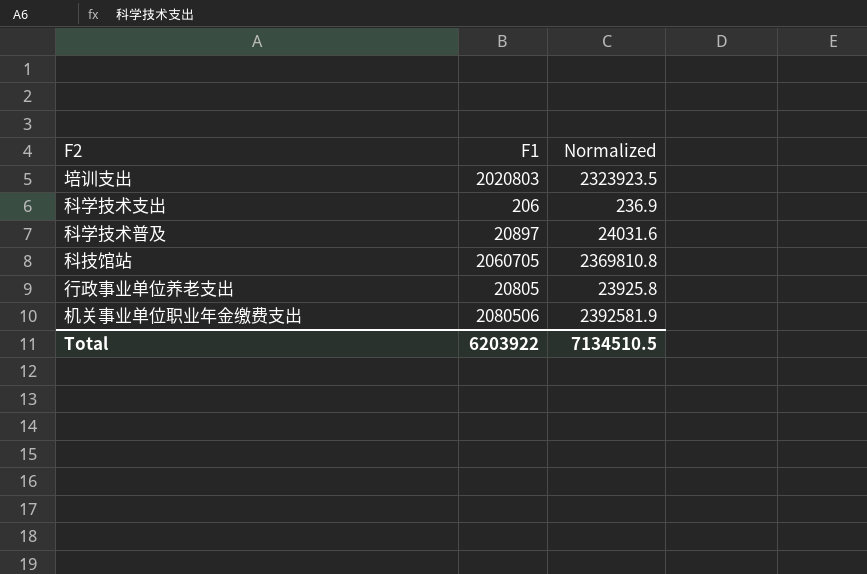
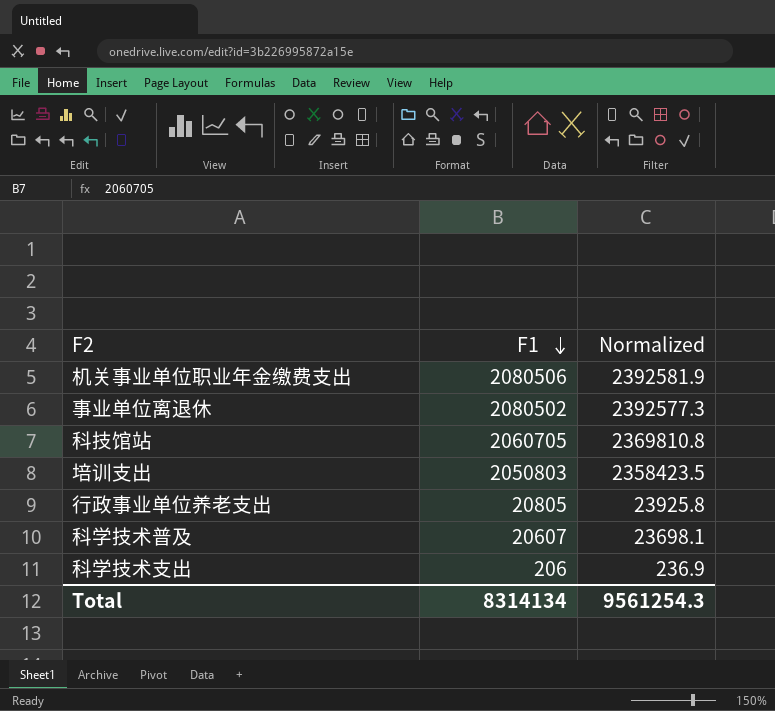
row order: none -> F1 descending
row 事业单位离退休: none -> 2080502 | 2392577.3
培训支出 | F1: 2020803 -> 2050803
培训支出 | Normalized: 2323923.5 -> 2358423.5
科学技术普及 | F1: 20897 -> 20607
科学技术普及 | Normalized: 24031.6 -> 23698.1
Total | F1: 6203922 -> 8314134
Total | Normalized: 7134510.5 -> 9561254.3

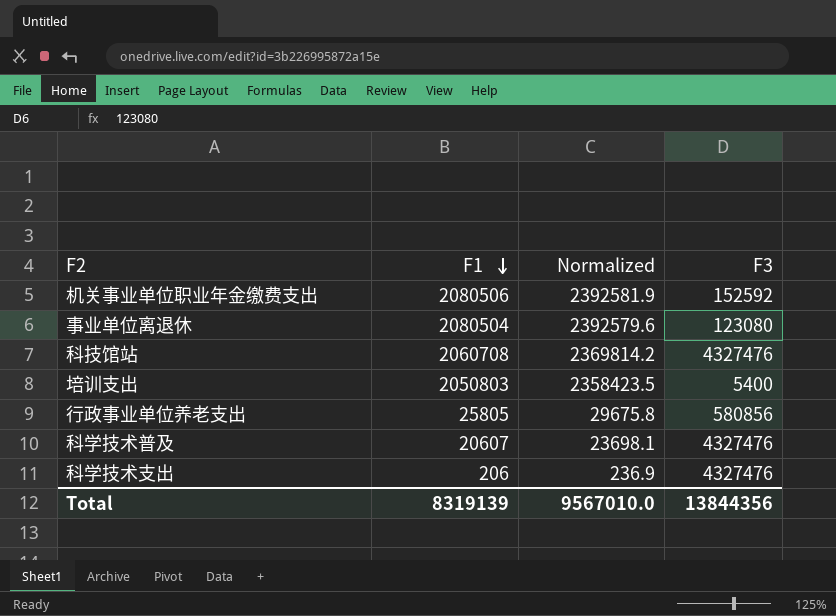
column F3 | position: none -> 4
事业单位离退休 | F1: 2080502 -> 2080504
事业单位离退休 | Normalized: 2392577.3 -> 2392579.6
科技馆站 | F1: 2060705 -> 2060708
科技馆站 | Normalized: 2369810.8 -> 2369814.2
行政事业单位养老支出 | F1: 20805 -> 25805
行政事业单位养老支出 | Normalized: 23925.8 -> 29675.8
Total | F1: 8314134 -> 8319139
Total | Normalized: 9561254.3 -> 9567010.0

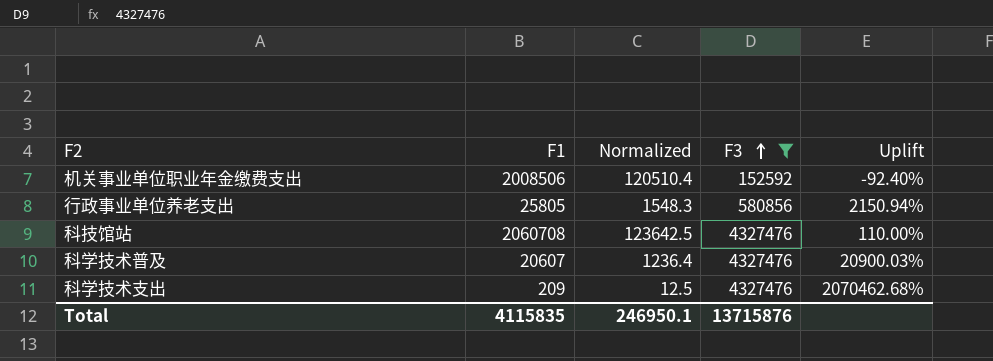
filter: none -> F3 >= 152592
row order: F1 descending -> F3 ascending
column Normalized | formula: [F1] * 1.15 -> [F1] * 0.06
column Uplift | formula: none -> ([F3] - [F1]) / [F1]
机关事业单位职业年金缴费支出 | F1: 2080506 -> 2008506
科学技术支出 | F1: 206 -> 209
Total | F1: 8319139 -> 4115835
Total | Normalized: 9567010.0 -> 246950.1
Total | F3: 13844356 -> 13715876

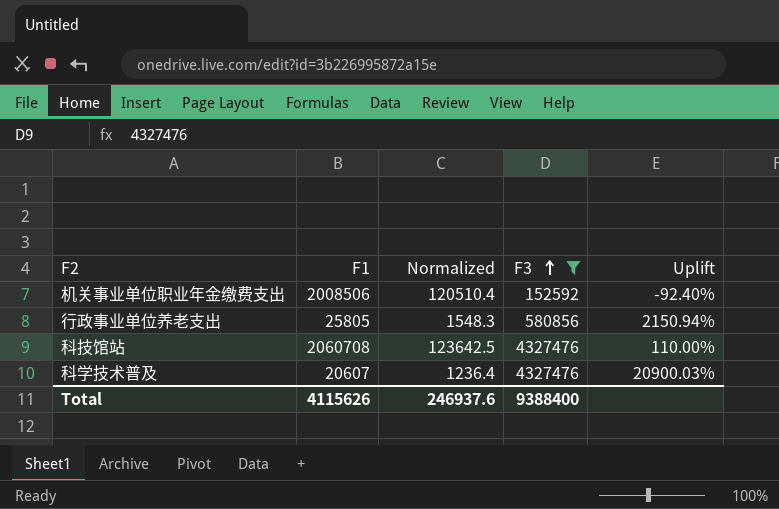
row 科学技术支出: 209 | 12.5 | 4327476 | 2070462.68% -> none
Total | F1: 4115835 -> 4115626
Total | Normalized: 246950.1 -> 246937.6
Total | F3: 13715876 -> 9388400

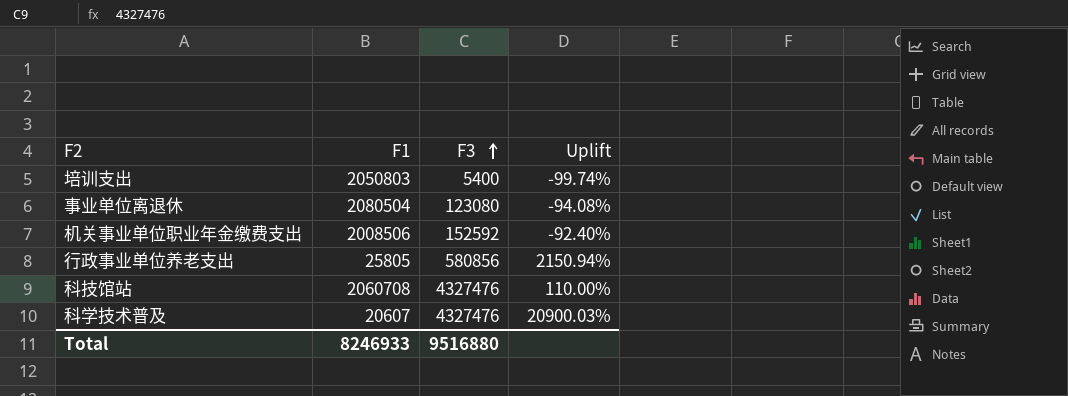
filter: F3 >= 152592 -> none
column Normalized | formula: [F1] * 0.06 -> none
Total | F1: 4115626 -> 8246933
Total | F3: 9388400 -> 9516880

